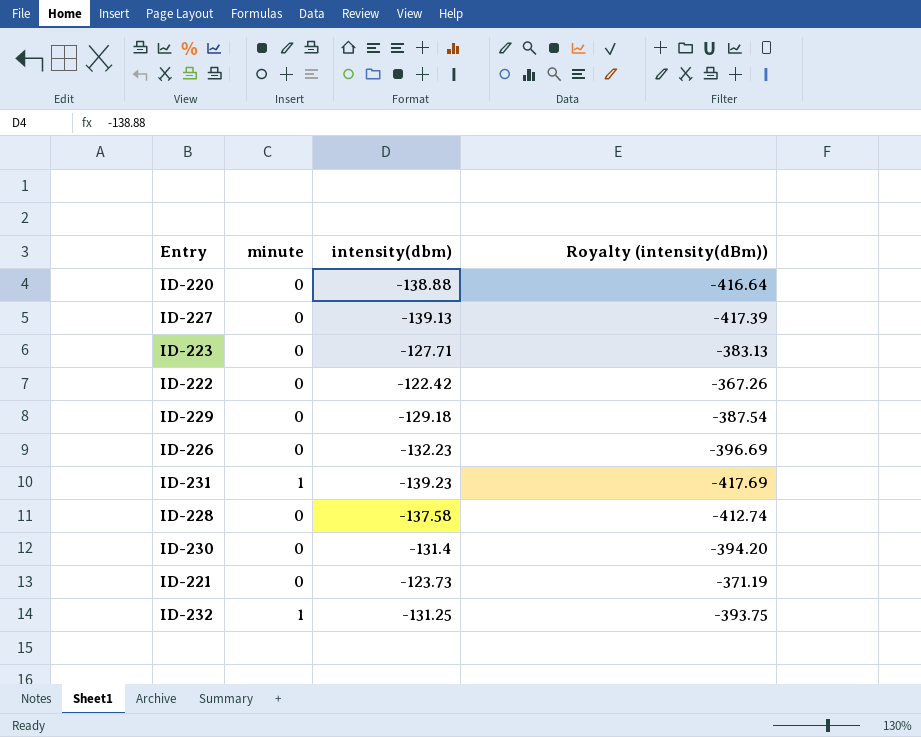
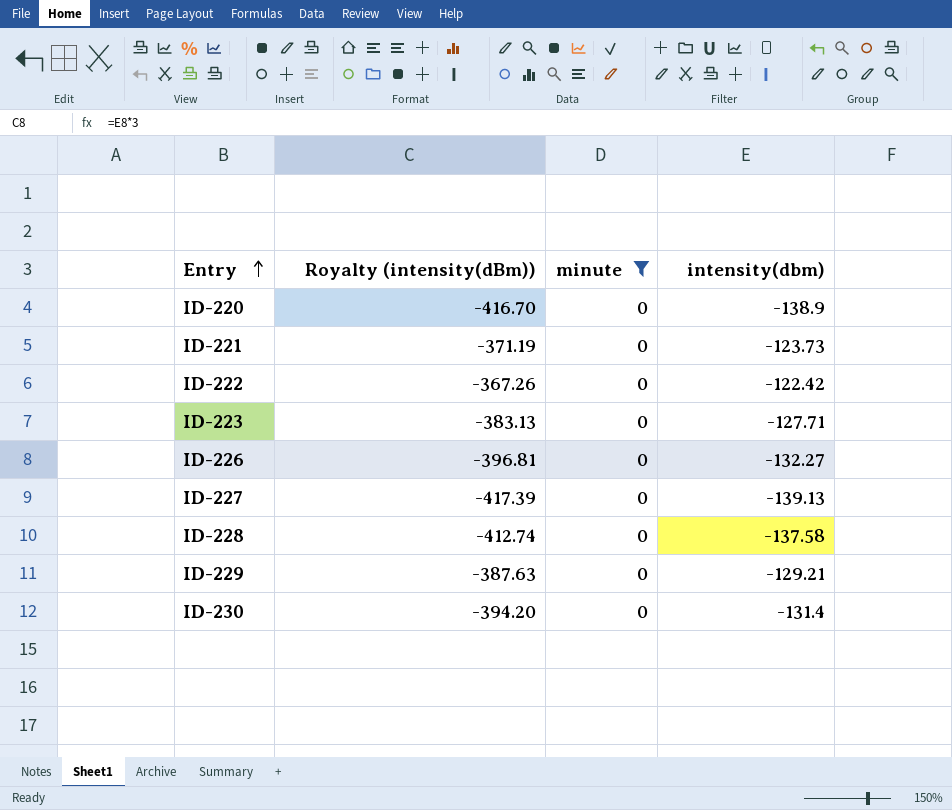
filter: none -> minute = 0
row order: none -> Entry ascending
column Royalty (intensity(dBm)) | position: 4 -> 2
ID-220 | Royalty (intensity(dBm)): -416.64 -> -416.70
ID-220 | intensity(dbm): -138.88 -> -138.9
ID-226 | Royalty (intensity(dBm)): -396.69 -> -396.81
ID-226 | intensity(dbm): -132.23 -> -132.27
ID-229 | Royalty (intensity(dBm)): -387.54 -> -387.63
ID-229 | intensity(dbm): -129.18 -> -129.21

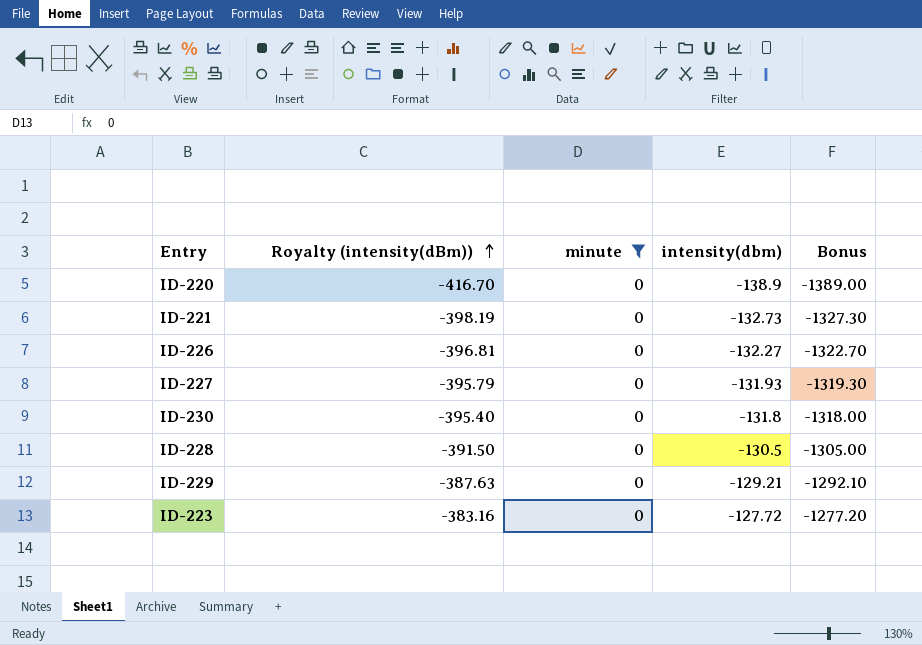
row order: Entry ascending -> Royalty (intensity(dBm)) ascending
column Bonus | formula: none -> [intensity(dbm)] * 10
row ID-222: -367.26 | 0 | -122.42 -> none
ID-221 | Royalty (intensity(dBm)): -371.19 -> -398.19
ID-221 | intensity(dbm): -123.73 -> -132.73
ID-227 | Royalty (intensity(dBm)): -417.39 -> -395.79
ID-227 | intensity(dbm): -139.13 -> -131.93
ID-230 | Royalty (intensity(dBm)): -394.20 -> -395.40
ID-230 | intensity(dbm): -131.4 -> -131.8
ID-228 | Royalty (intensity(dBm)): -412.74 -> -391.50
ID-228 | intensity(dbm): -137.58 -> -130.5
ID-223 | Royalty (intensity(dBm)): -383.13 -> -383.16
ID-223 | intensity(dbm): -127.71 -> -127.72

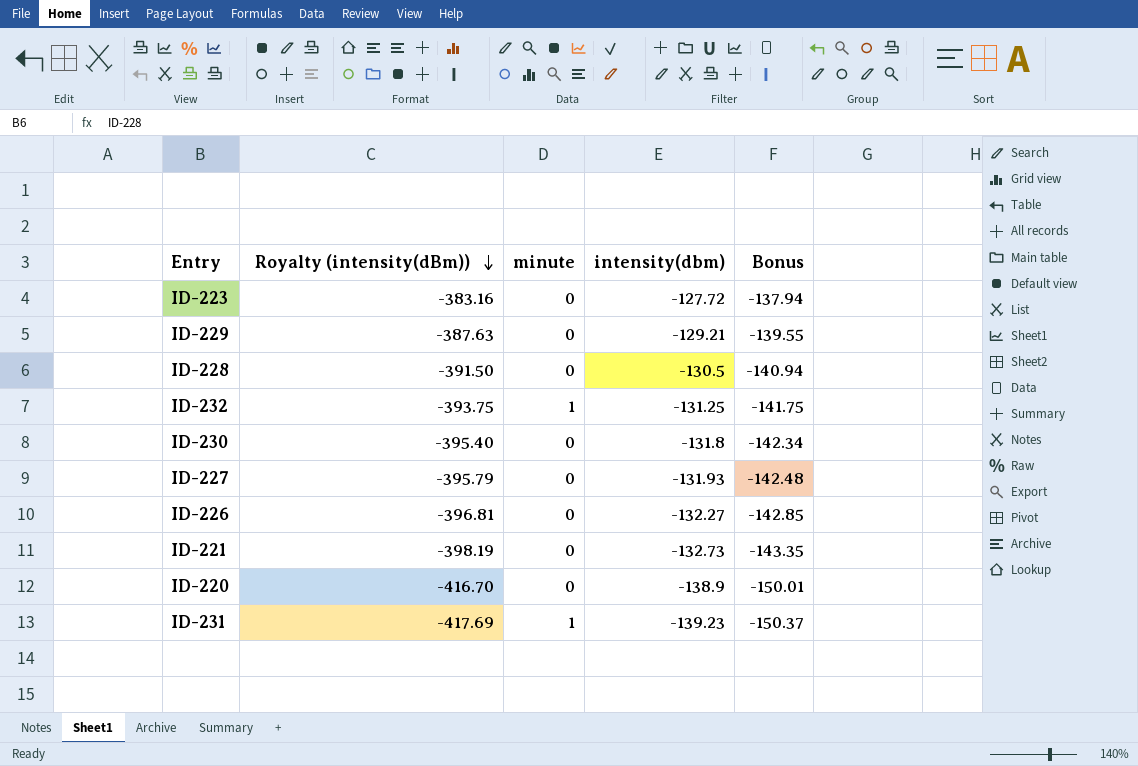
filter: minute = 0 -> none
row order: Royalty (intensity(dBm)) ascending -> Royalty (intensity(dBm)) descending
column Bonus | formula: [intensity(dbm)] * 10 -> [intensity(dbm)] * 1.08

